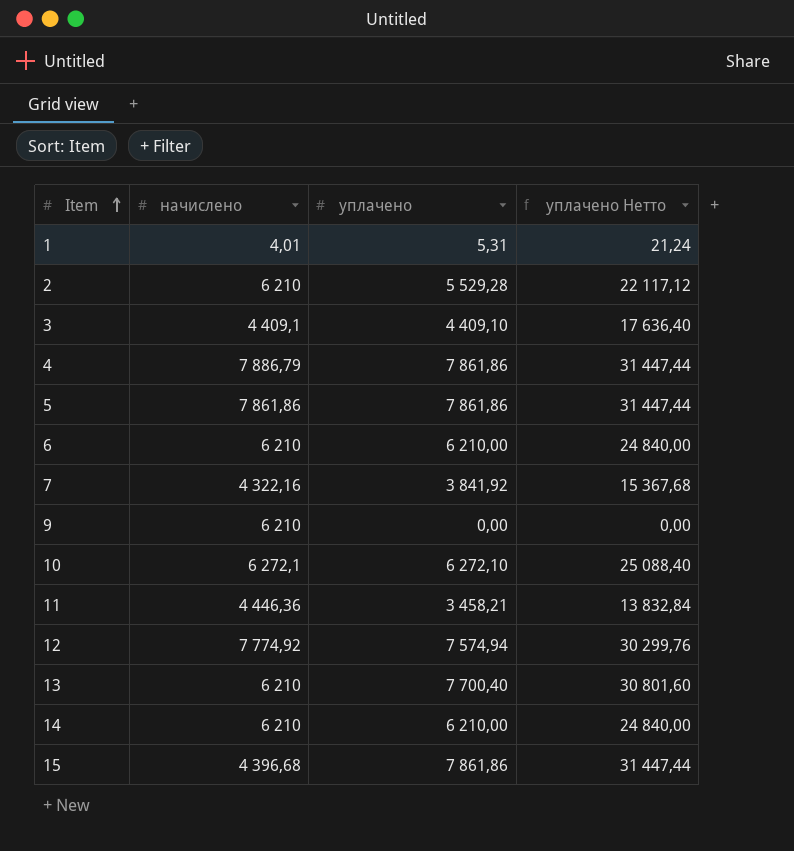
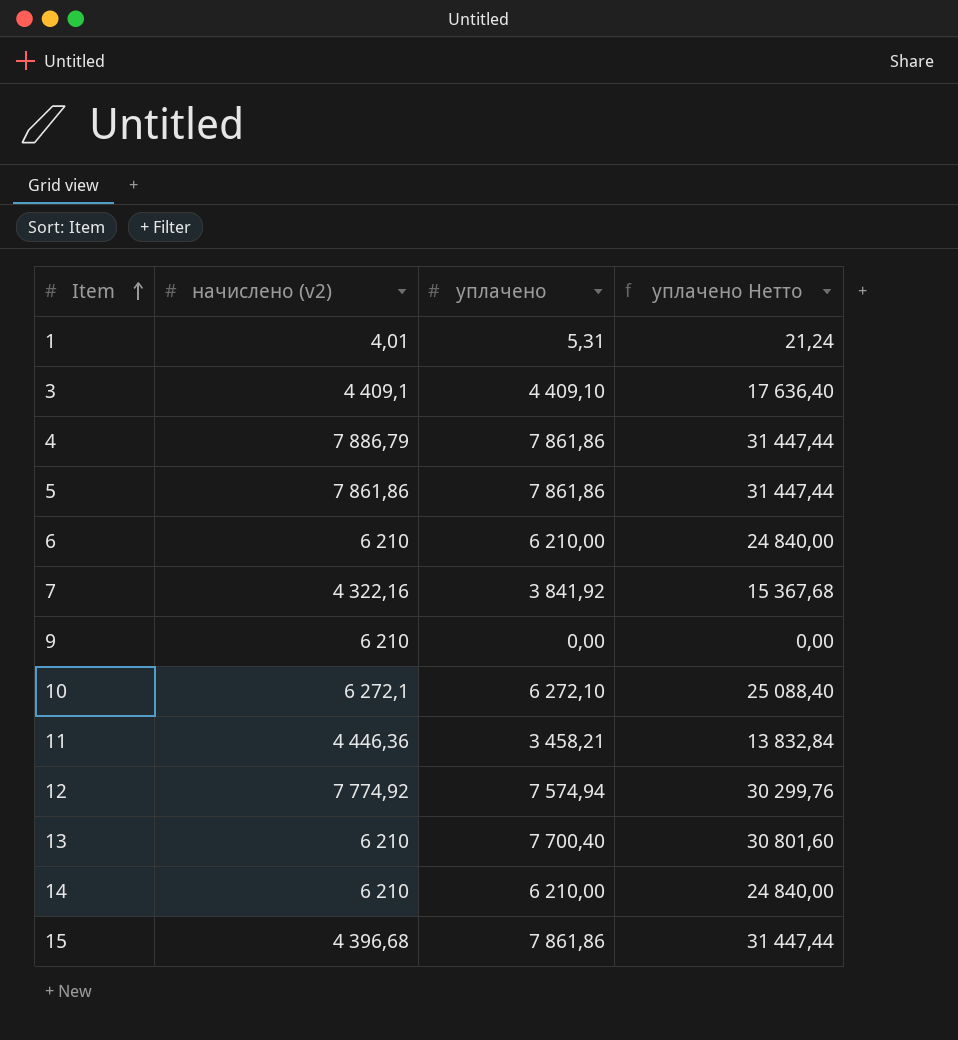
column name: начислено -> начислено (v2)
row 2: 6 210 | 5 529,28 | 22 117,12 -> none

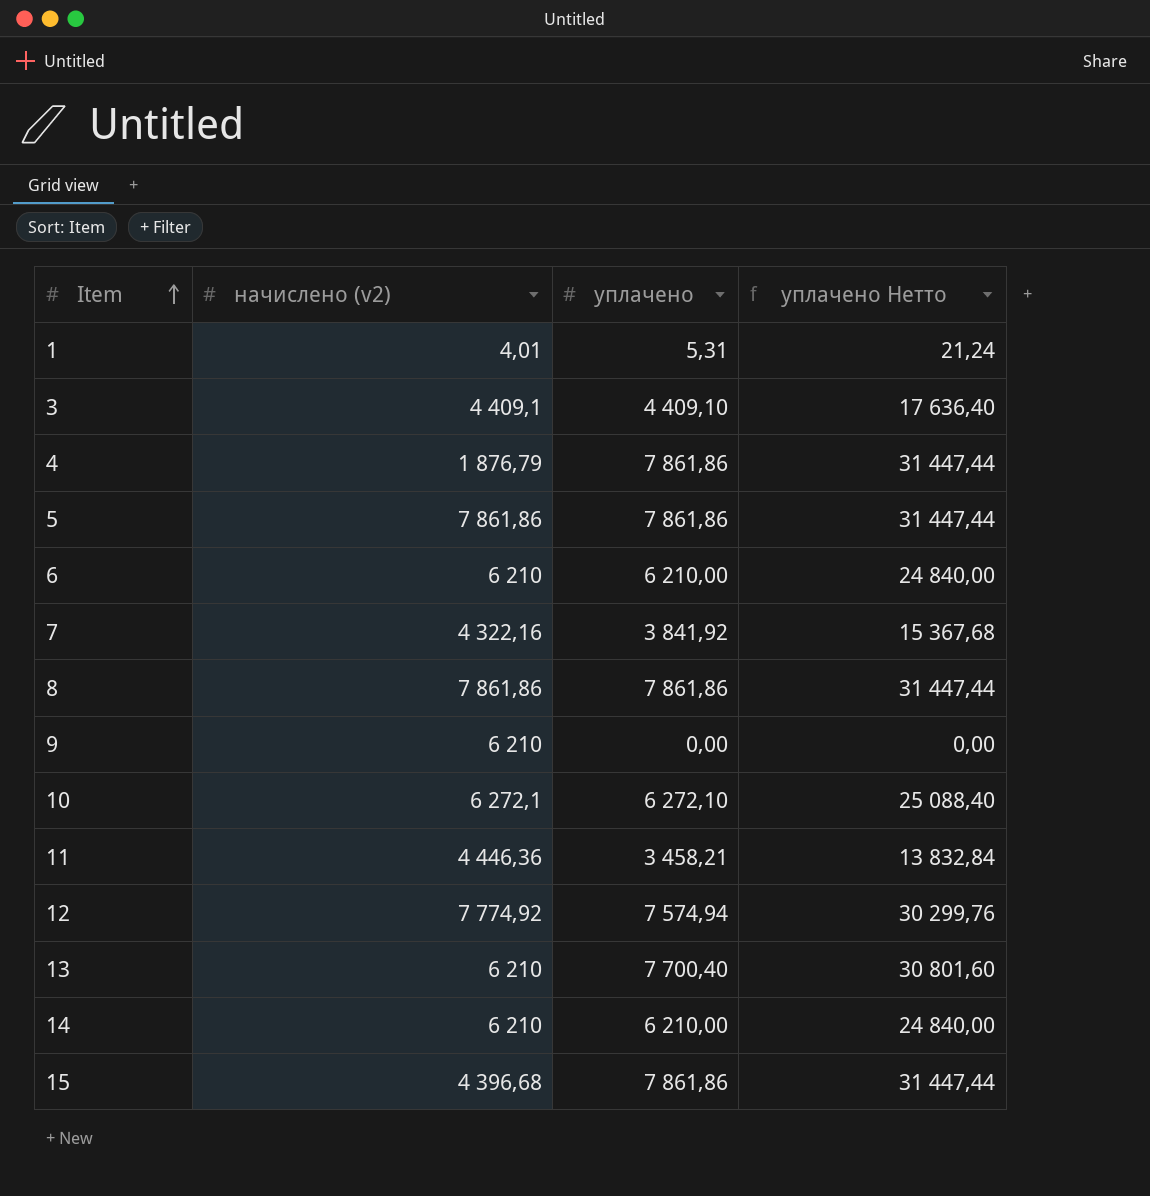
4 | начислено (v2): 7 886,79 -> 1 876,79
row 8: none -> 7 861,86 | 7 861,86 | 31 447,44

